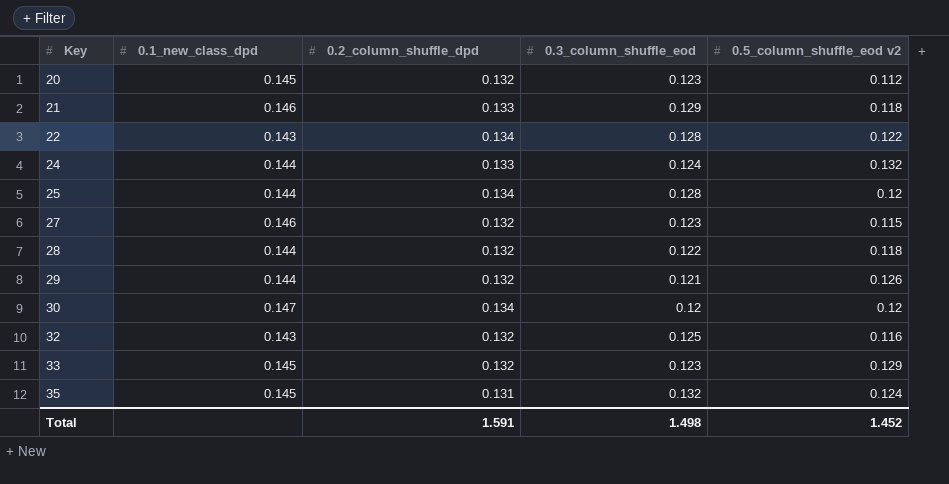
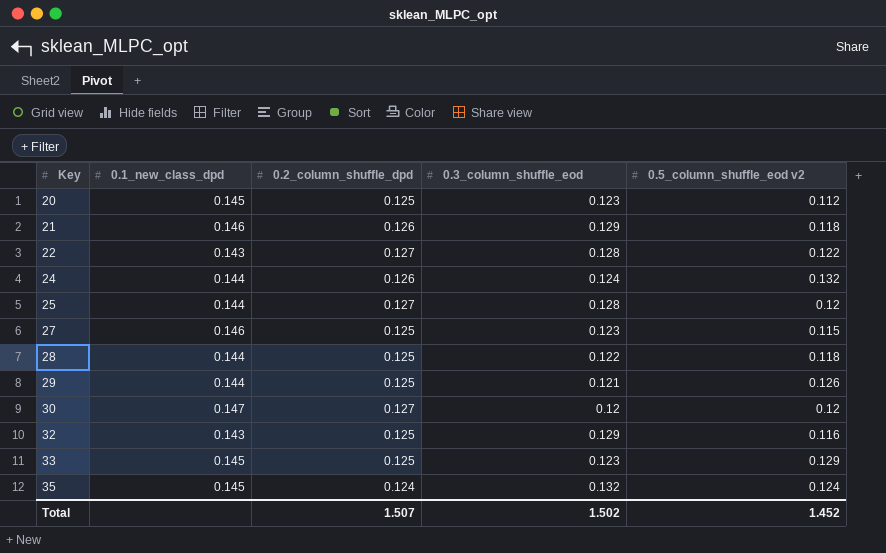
20 | 0.2_column_shuffle_dpd: 0.132 -> 0.125
21 | 0.2_column_shuffle_dpd: 0.133 -> 0.126
22 | 0.2_column_shuffle_dpd: 0.134 -> 0.127
24 | 0.2_column_shuffle_dpd: 0.133 -> 0.126
25 | 0.2_column_shuffle_dpd: 0.134 -> 0.127
27 | 0.2_column_shuffle_dpd: 0.132 -> 0.125
28 | 0.2_column_shuffle_dpd: 0.132 -> 0.125
29 | 0.2_column_shuffle_dpd: 0.132 -> 0.125
30 | 0.2_column_shuffle_dpd: 0.134 -> 0.127
32 | 0.2_column_shuffle_dpd: 0.132 -> 0.125
32 | 0.3_column_shuffle_eod: 0.125 -> 0.129
33 | 0.2_column_shuffle_dpd: 0.132 -> 0.125
35 | 0.2_column_shuffle_dpd: 0.131 -> 0.124
Total | 0.2_column_shuffle_dpd: 1.591 -> 1.507
Total | 0.3_column_shuffle_eod: 1.498 -> 1.502

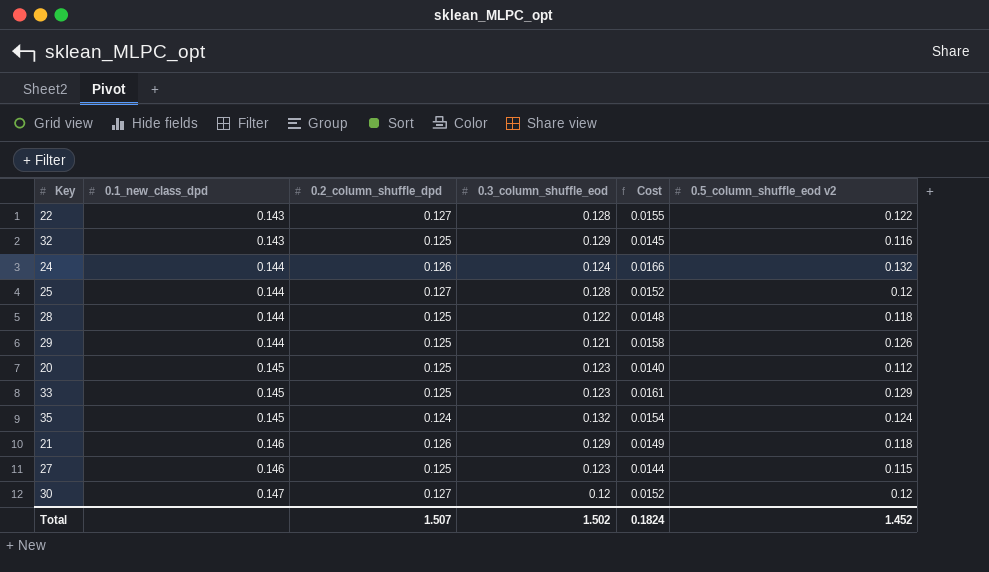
row order: Key ascending -> 0.1_new_class_dpd ascending
column Cost | formula: none -> [0.2_column_shuffle_dpd] * [0.5_column_shuffle_eod v2]

